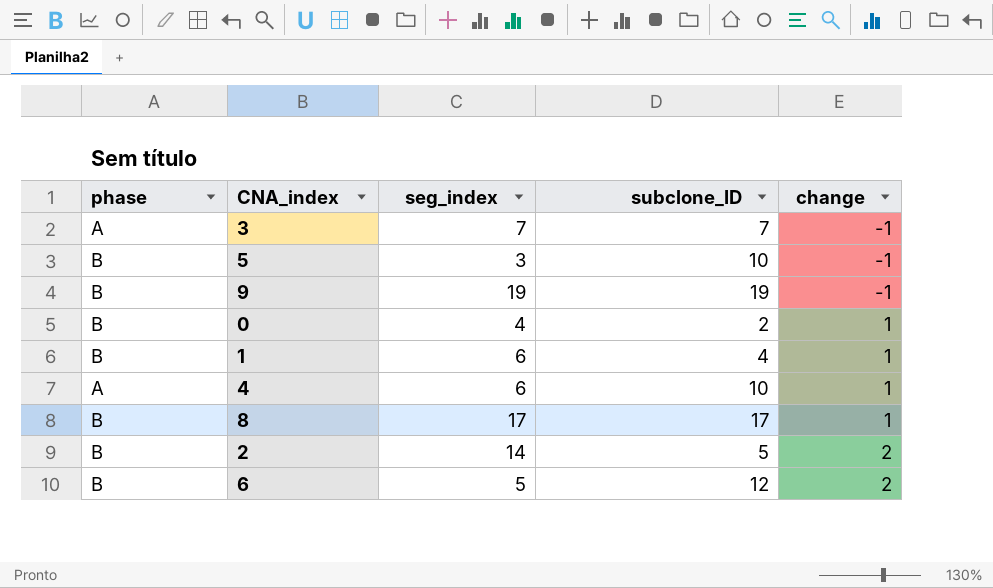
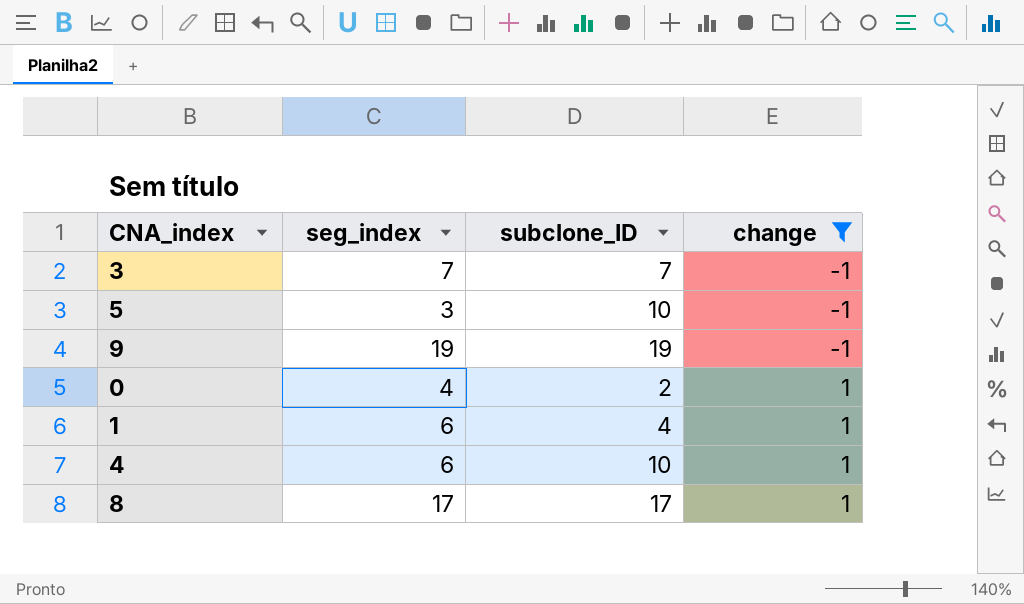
filter: none -> change != 2
column phase | position: 1 -> none

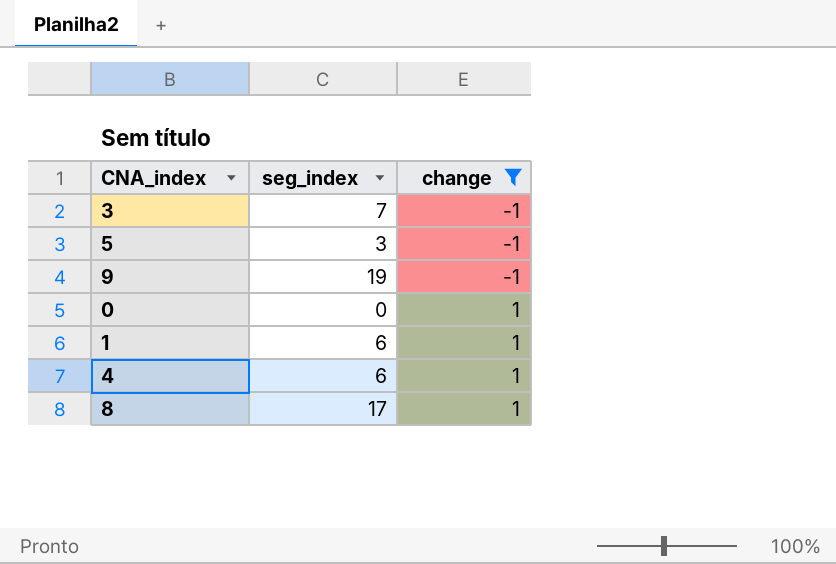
column subclone_ID | position: 3 -> none
0 | seg_index: 4 -> 0

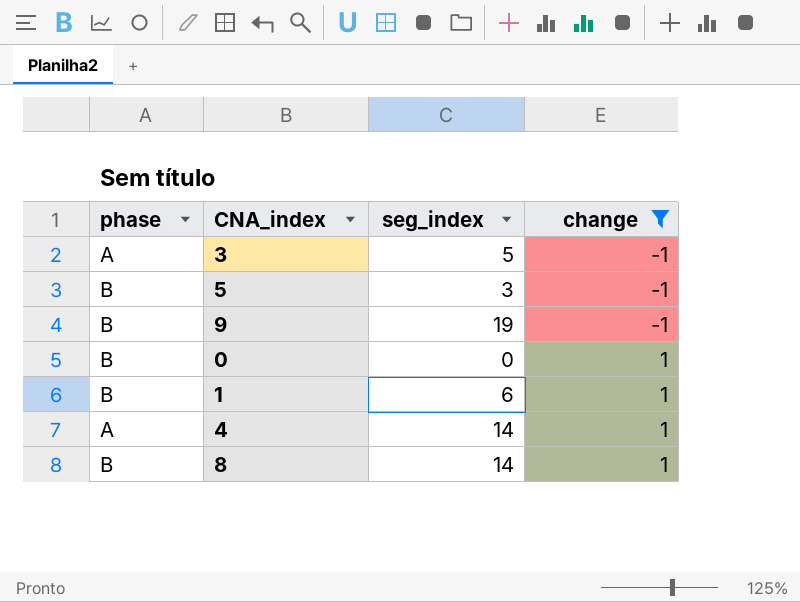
column phase | position: none -> 1
3 | seg_index: 7 -> 5
4 | seg_index: 6 -> 14
8 | seg_index: 17 -> 14

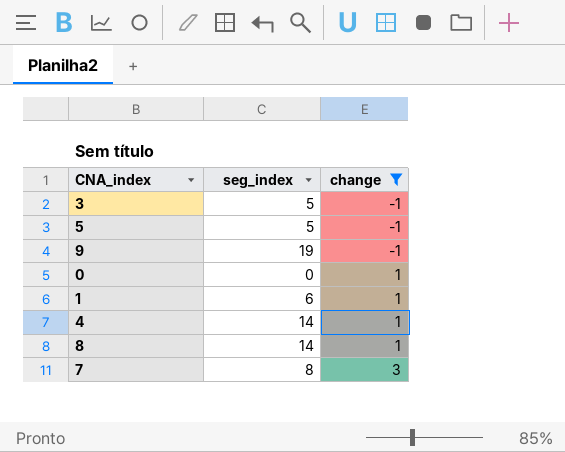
column phase | position: 1 -> none
5 | seg_index: 3 -> 5
row 7: none -> 8 | 3

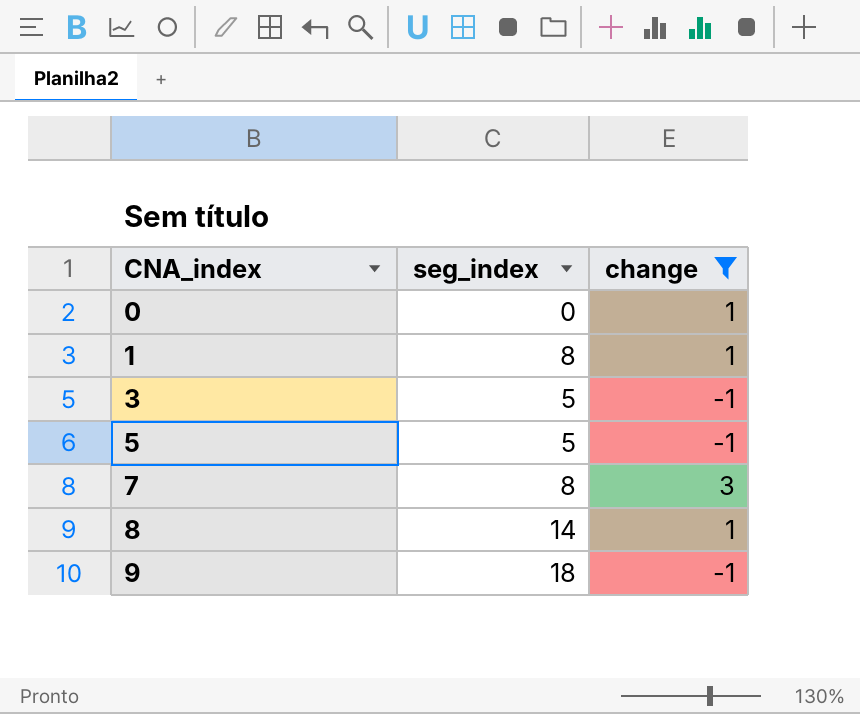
row order: change ascending -> CNA_index ascending
row 4: 14 | 1 -> none
1 | seg_index: 6 -> 8
9 | seg_index: 19 -> 18

